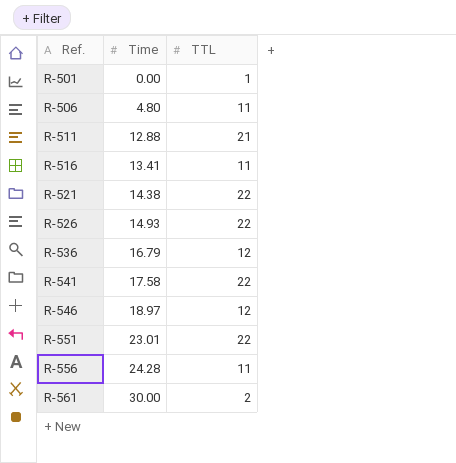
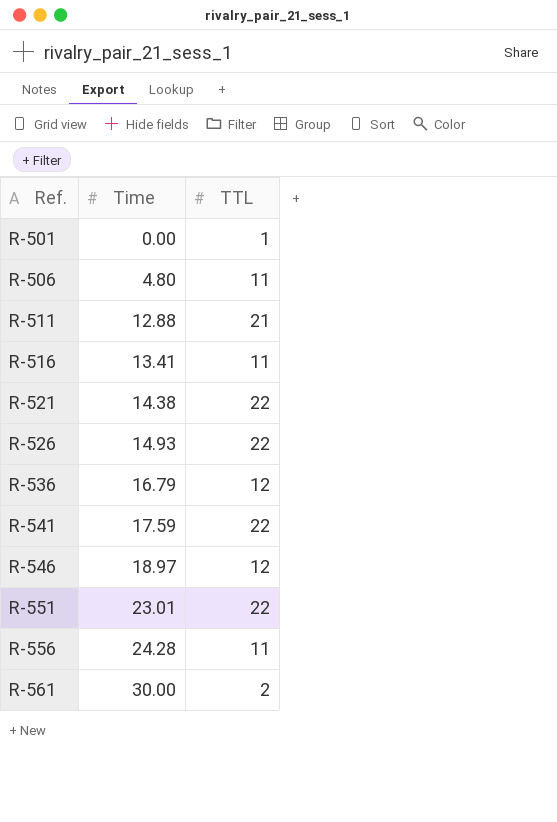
R-541 | Time: 17.58 -> 17.59

